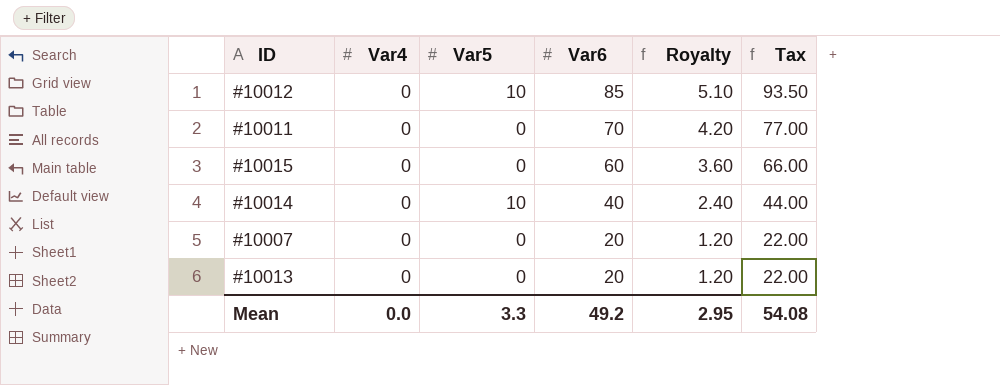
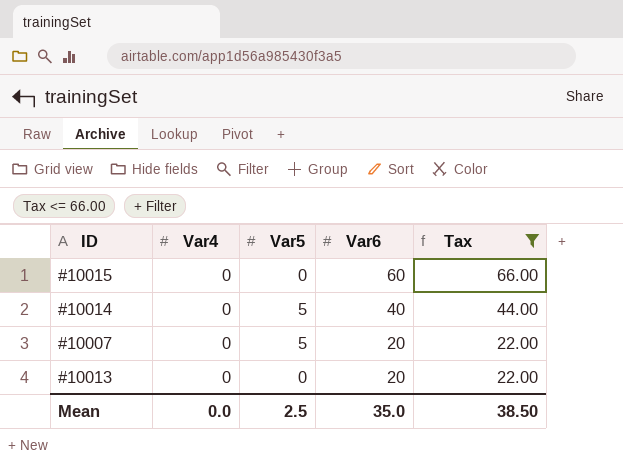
filter: none -> Tax <= 66.00
column Royalty | formula: [Var6] * 0.06 -> none
#10014 | Var5: 10 -> 5
#10007 | Var5: 0 -> 5
Mean | Var5: 3.3 -> 2.5
Mean | Var6: 49.2 -> 35.0
Mean | Tax: 54.08 -> 38.50

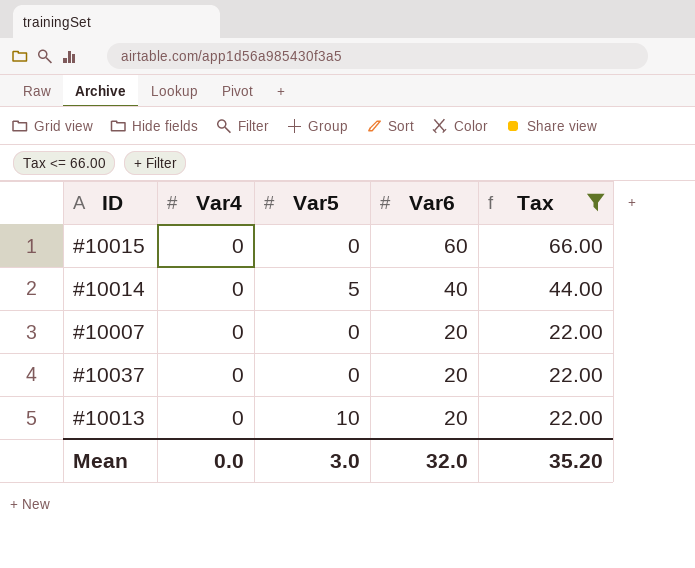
#10007 | Var5: 5 -> 0
row #10037: none -> 0 | 0 | 20 | 22.00
#10013 | Var5: 0 -> 10
Mean | Var5: 2.5 -> 3.0
Mean | Var6: 35.0 -> 32.0
Mean | Tax: 38.50 -> 35.20

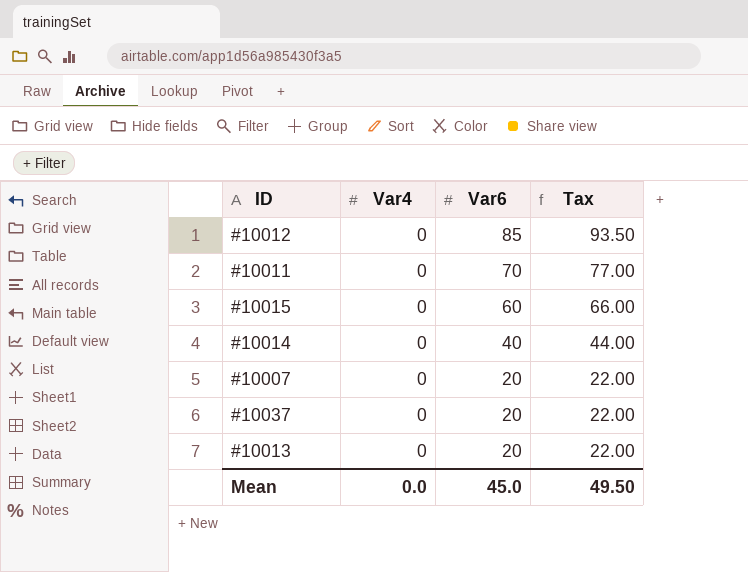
filter: Tax <= 66.00 -> none
column Var5 | position: 3 -> none
Mean | Var6: 32.0 -> 45.0
Mean | Tax: 35.20 -> 49.50

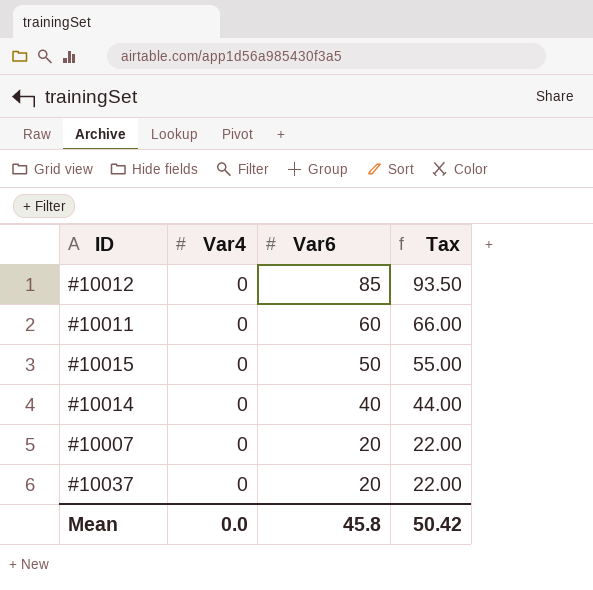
row #10013: 0 | 20 | 22.00 -> none
#10011 | Var6: 70 -> 60
#10011 | Tax: 77.00 -> 66.00
#10015 | Var6: 60 -> 50
#10015 | Tax: 66.00 -> 55.00
Mean | Var6: 45.0 -> 45.8
Mean | Tax: 49.50 -> 50.42

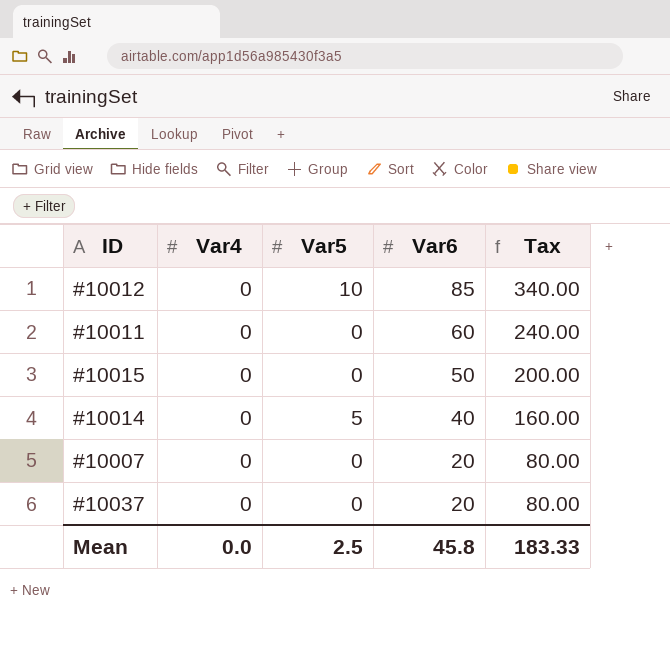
column Var5 | position: none -> 3
column Tax | formula: [Var6] * 1.1 -> [Var6] * 4
Mean | Tax: 50.42 -> 183.33

